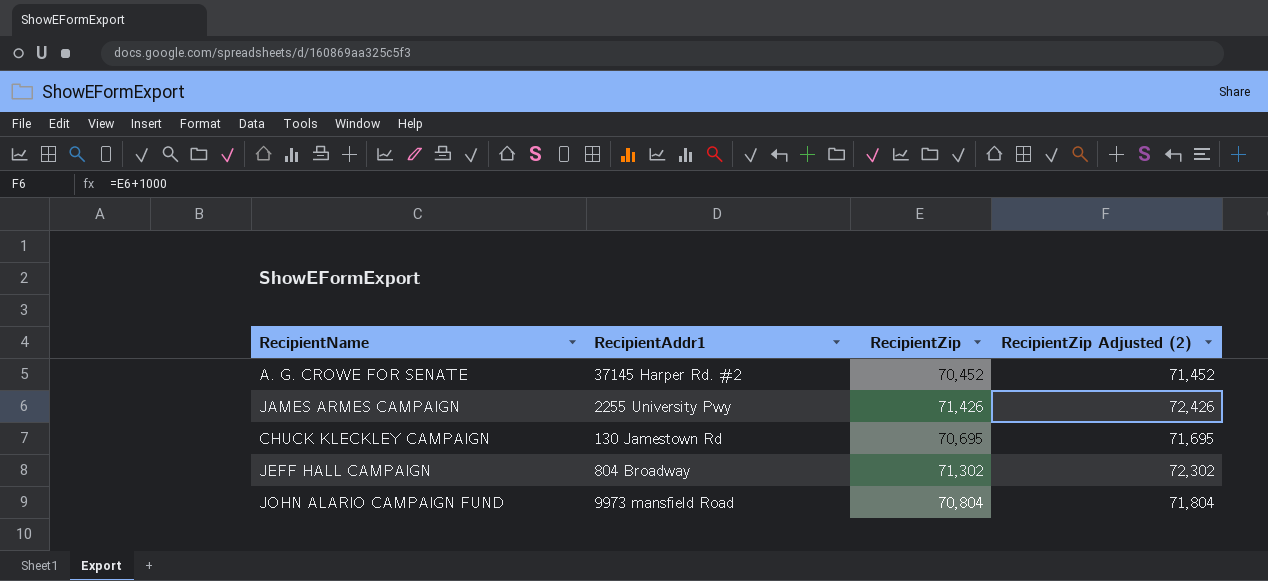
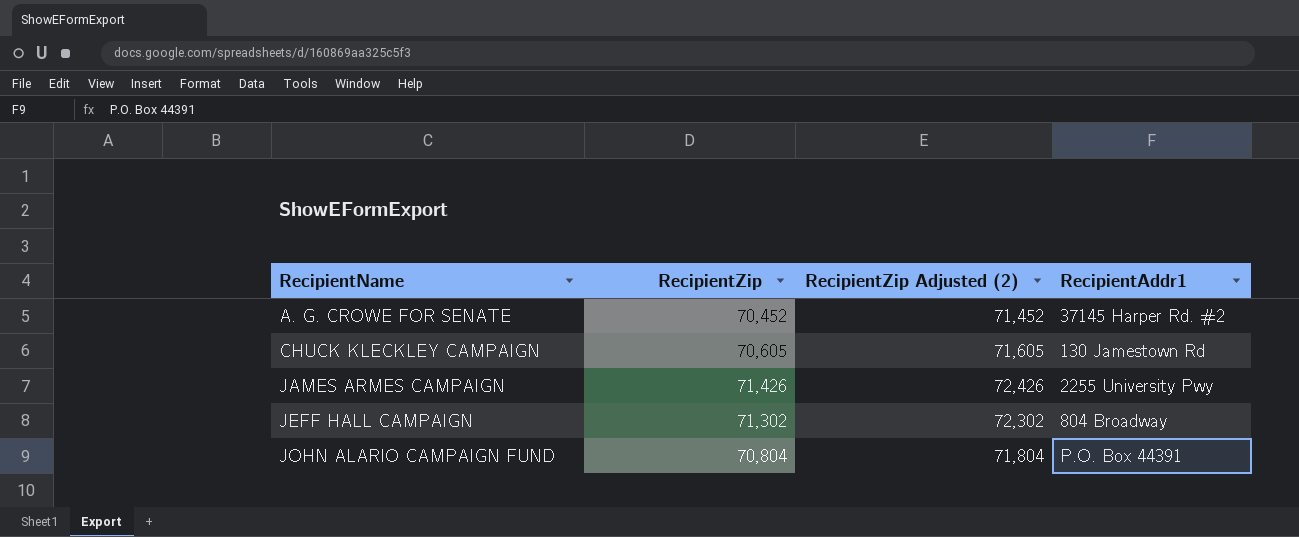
row order: none -> RecipientName ascending
column RecipientAddr1 | position: 2 -> 4
CHUCK KLECKLEY CAMPAIGN | RecipientZip: 70,695 -> 70,605
CHUCK KLECKLEY CAMPAIGN | RecipientZip Adjusted (2): 71,695 -> 71,605
JOHN ALARIO CAMPAIGN FUND | RecipientAddr1: 9973 mansfield Road -> P.O. Box 44391

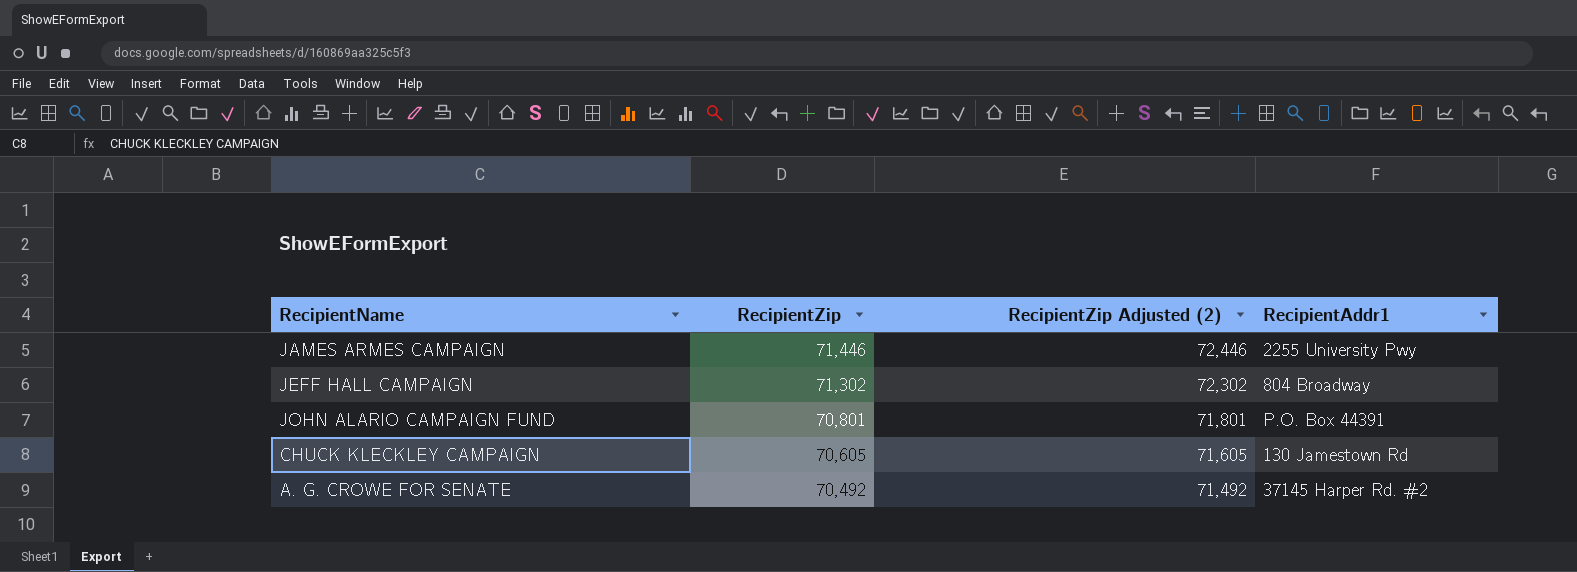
row order: RecipientName ascending -> RecipientZip descending
JAMES ARMES CAMPAIGN | RecipientZip: 71,426 -> 71,446
JAMES ARMES CAMPAIGN | RecipientZip Adjusted (2): 72,426 -> 72,446
JOHN ALARIO CAMPAIGN FUND | RecipientZip: 70,804 -> 70,801
JOHN ALARIO CAMPAIGN FUND | RecipientZip Adjusted (2): 71,804 -> 71,801
A. G. CROWE FOR SENATE | RecipientZip: 70,452 -> 70,492
A. G. CROWE FOR SENATE | RecipientZip Adjusted (2): 71,452 -> 71,492

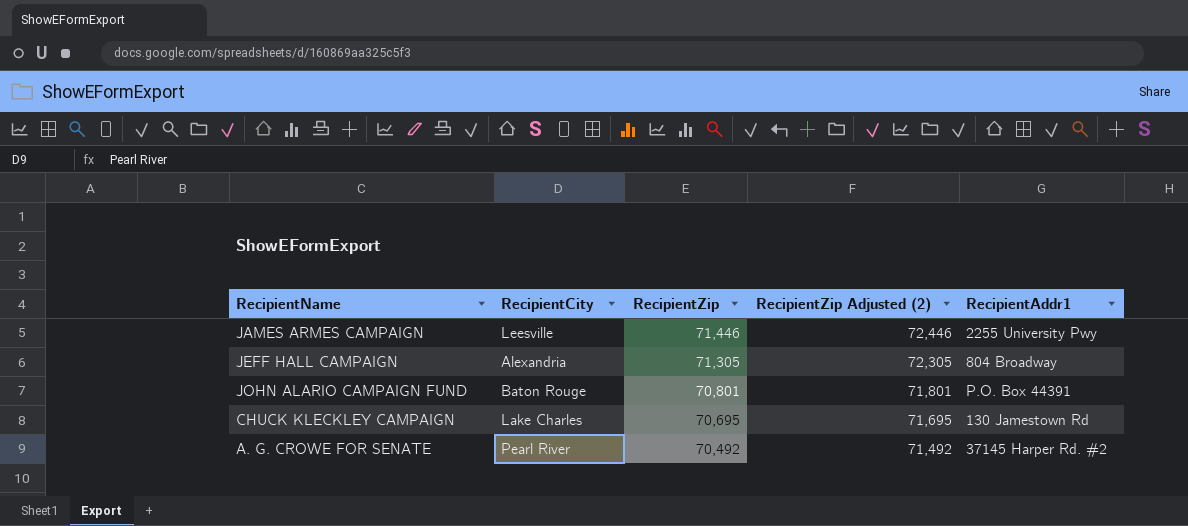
column RecipientCity | position: none -> 2
JEFF HALL CAMPAIGN | RecipientZip: 71,302 -> 71,305
JEFF HALL CAMPAIGN | RecipientZip Adjusted (2): 72,302 -> 72,305
CHUCK KLECKLEY CAMPAIGN | RecipientZip: 70,605 -> 70,695
CHUCK KLECKLEY CAMPAIGN | RecipientZip Adjusted (2): 71,605 -> 71,695

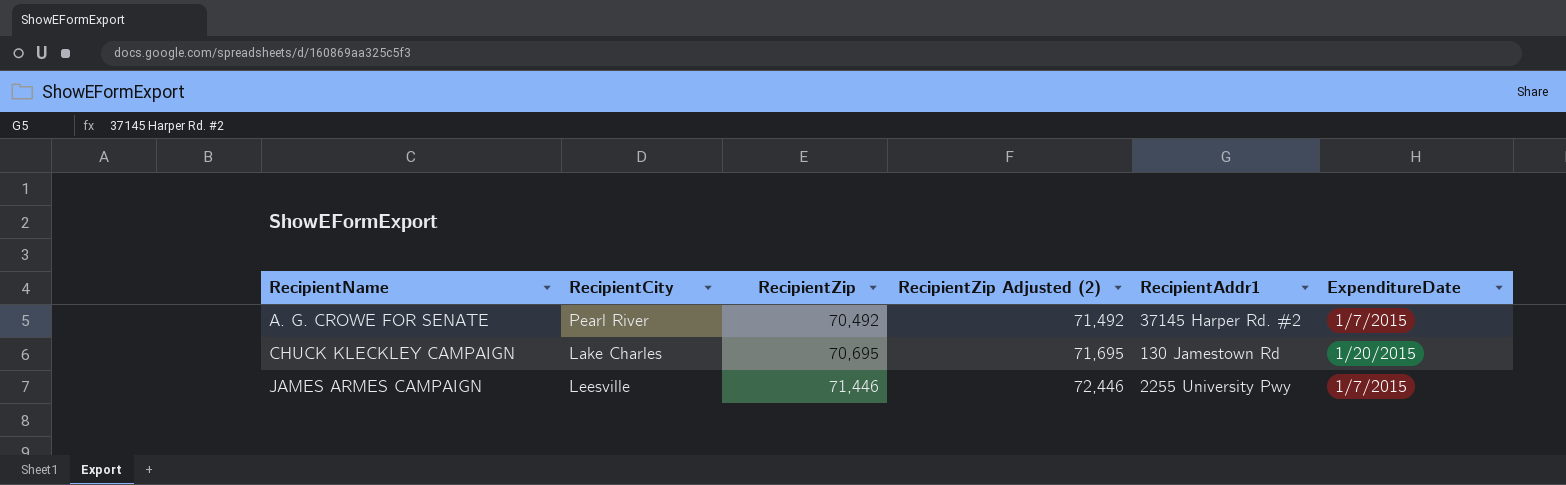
row order: RecipientZip descending -> RecipientName ascending
column ExpenditureDate | position: none -> 6
row JEFF HALL CAMPAIGN: Alexandria | 71,305 | 72,305 | 804 Broadway -> none
row JOHN ALARIO CAMPAIGN FUND: Baton Rouge | 70,801 | 71,801 | P.O. Box 44391 -> none

